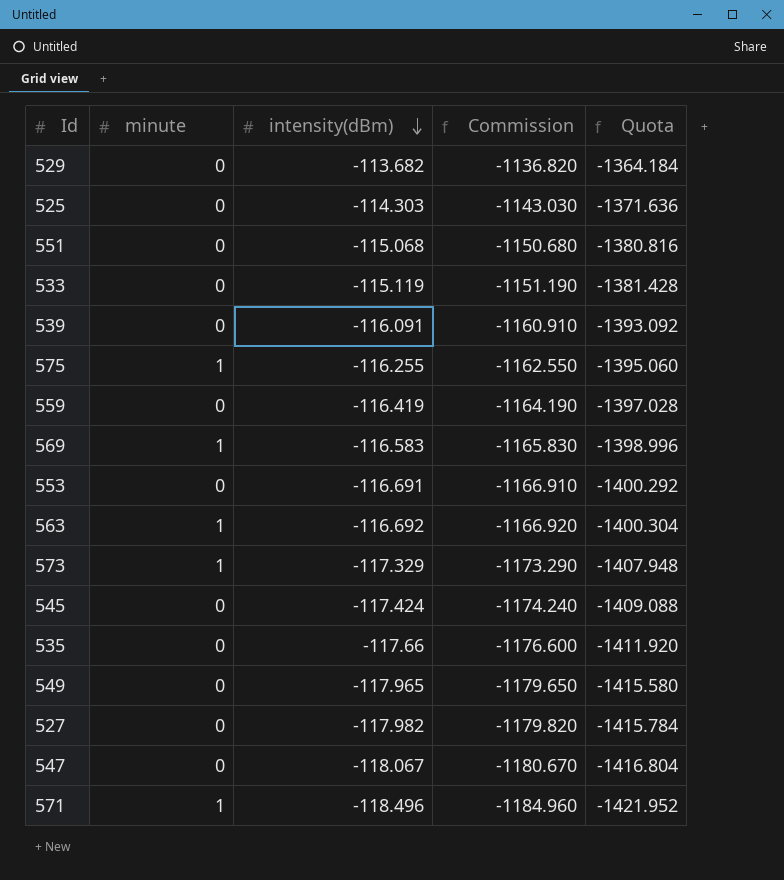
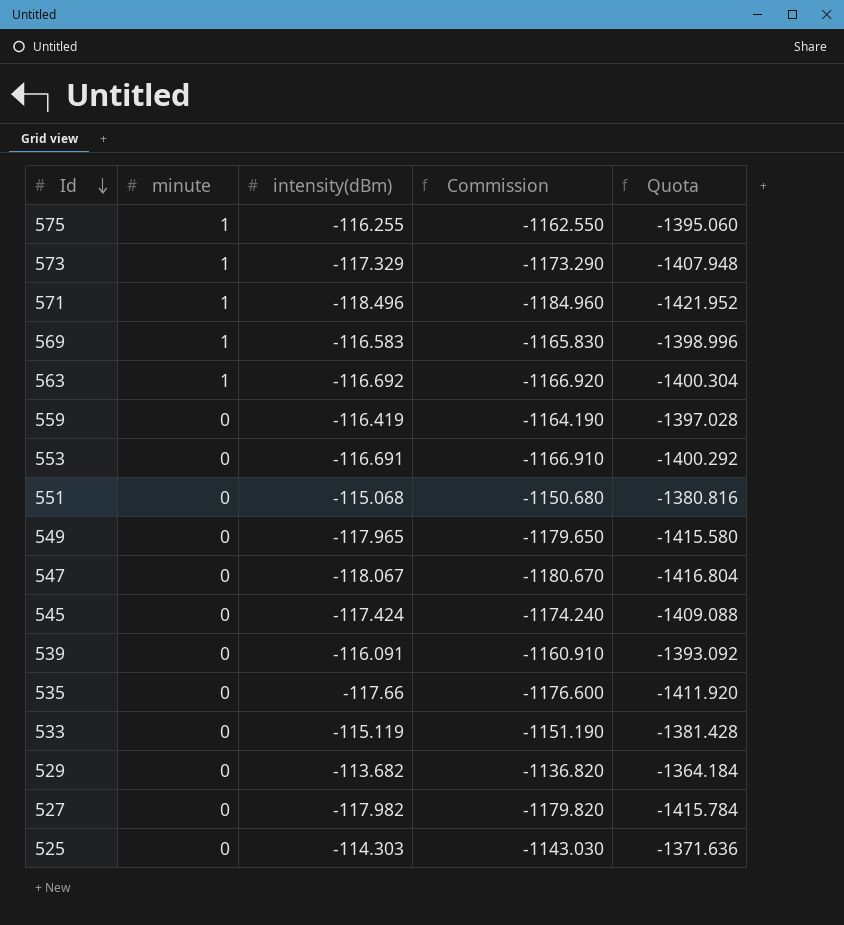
row order: intensity(dBm) descending -> Id descending

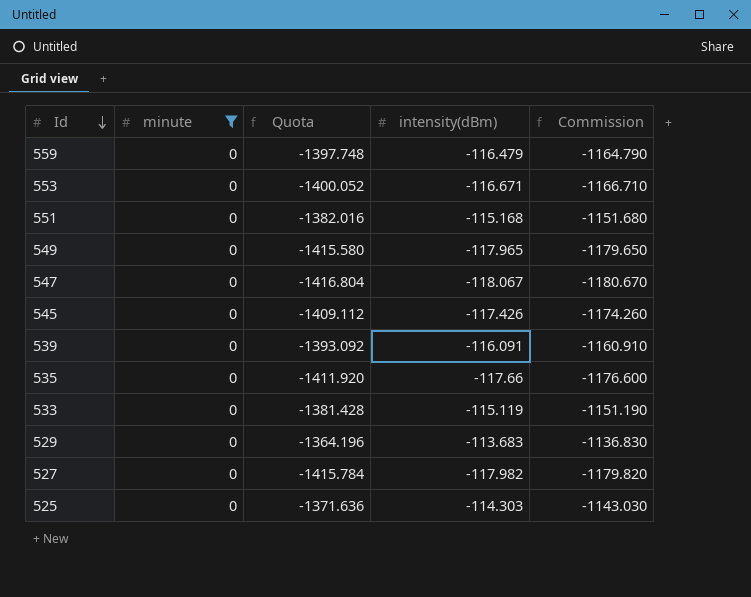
filter: none -> minute = 0
column Quota | position: 5 -> 3
559 | Quota: -1397.028 -> -1397.748
559 | intensity(dBm): -116.419 -> -116.479
559 | Commission: -1164.190 -> -1164.790
553 | Quota: -1400.292 -> -1400.052
553 | intensity(dBm): -116.691 -> -116.671
553 | Commission: -1166.910 -> -1166.710
551 | Quota: -1380.816 -> -1382.016
551 | intensity(dBm): -115.068 -> -115.168
551 | Commission: -1150.680 -> -1151.680
545 | Quota: -1409.088 -> -1409.112
545 | intensity(dBm): -117.424 -> -117.426
545 | Commission: -1174.240 -> -1174.260
529 | Quota: -1364.184 -> -1364.196
529 | intensity(dBm): -113.682 -> -113.683
529 | Commission: -1136.820 -> -1136.830

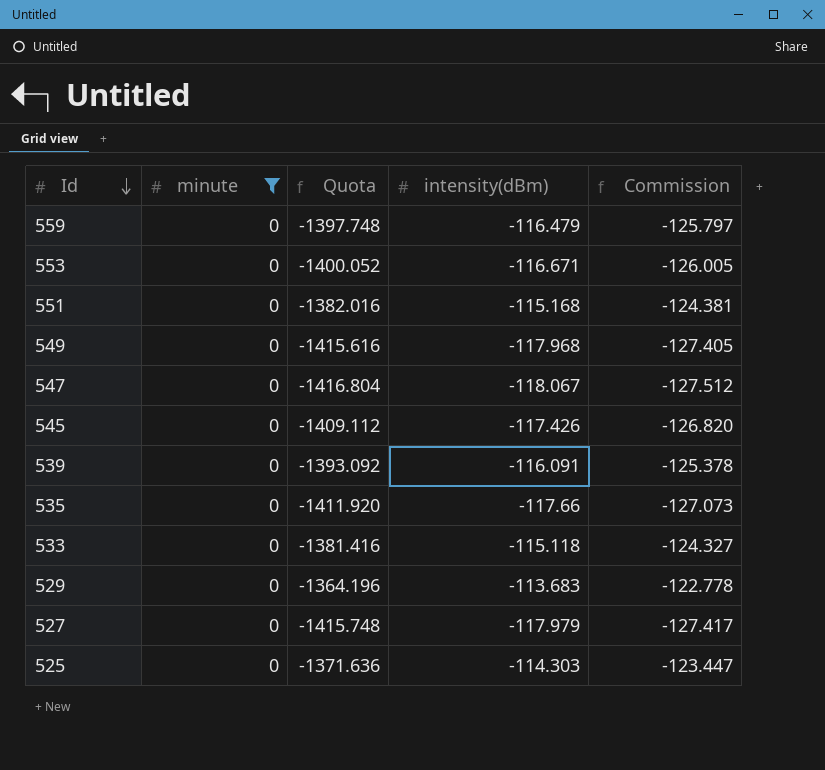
column Commission | formula: [intensity(dBm)] * 10 -> [intensity(dBm)] * 1.08
549 | Quota: -1415.580 -> -1415.616
549 | intensity(dBm): -117.965 -> -117.968
533 | Quota: -1381.428 -> -1381.416
533 | intensity(dBm): -115.119 -> -115.118
527 | Quota: -1415.784 -> -1415.748
527 | intensity(dBm): -117.982 -> -117.979

